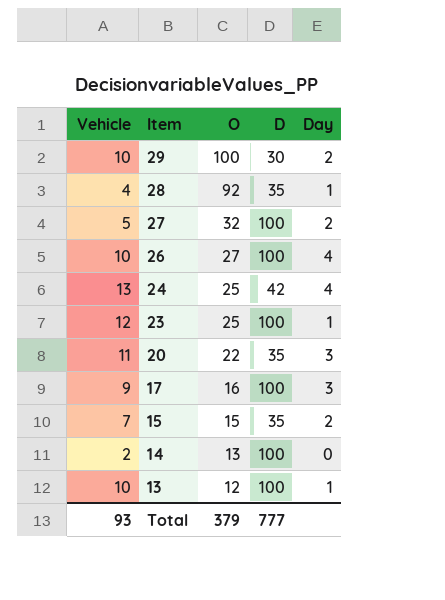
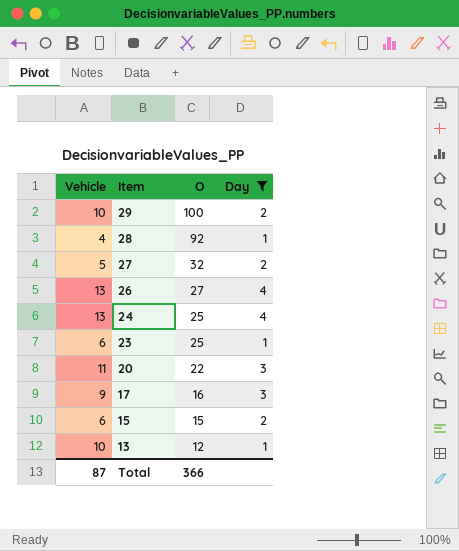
filter: none -> Day != 0
column D | position: 4 -> none
26 | Vehicle: 10 -> 13
23 | Vehicle: 12 -> 6
15 | Vehicle: 7 -> 6
Total | Vehicle: 93 -> 87
Total | O: 379 -> 366

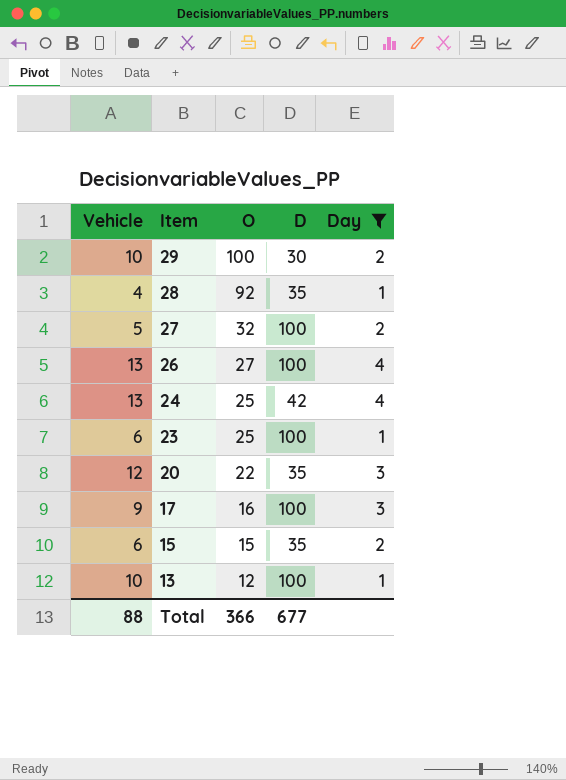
column D | position: none -> 4
20 | Vehicle: 11 -> 12
Total | Vehicle: 87 -> 88

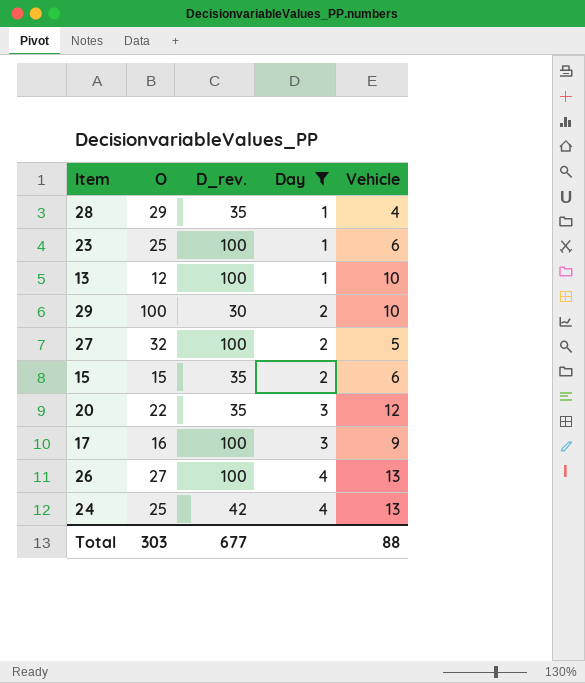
row order: Item descending -> Day ascending
column name: D -> D_rev.
column Vehicle | position: 1 -> 5
28 | O: 92 -> 29
Total | O: 366 -> 303

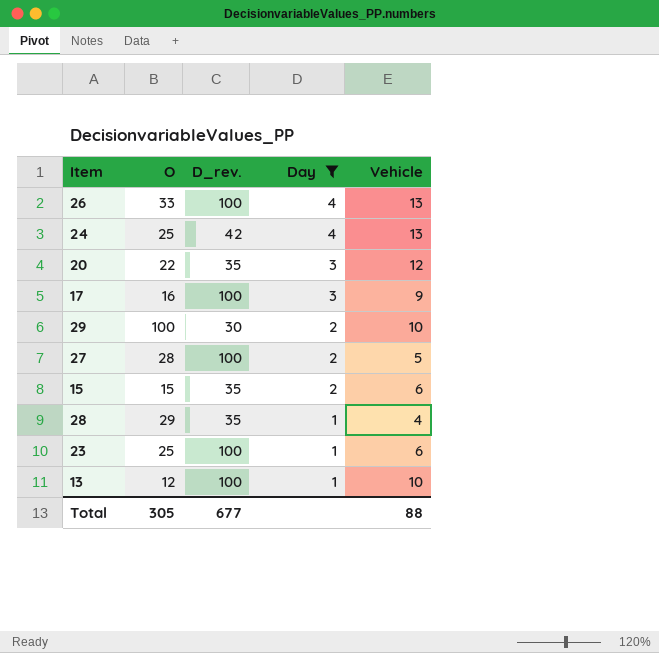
row order: Day ascending -> Day descending
26 | O: 27 -> 33
27 | O: 32 -> 28
Total | O: 303 -> 305

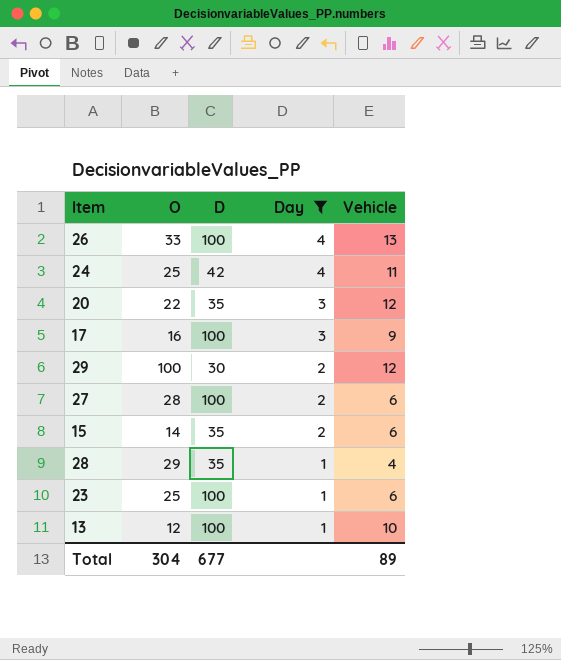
column name: D_rev. -> D
24 | Vehicle: 13 -> 11
29 | Vehicle: 10 -> 12
27 | Vehicle: 5 -> 6
15 | O: 15 -> 14
Total | O: 305 -> 304
Total | Vehicle: 88 -> 89

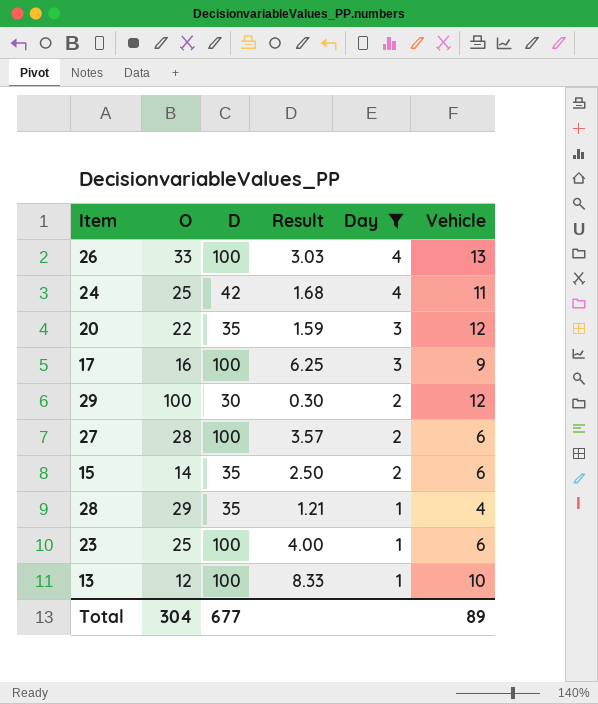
column Result | formula: none -> [D] / [O]

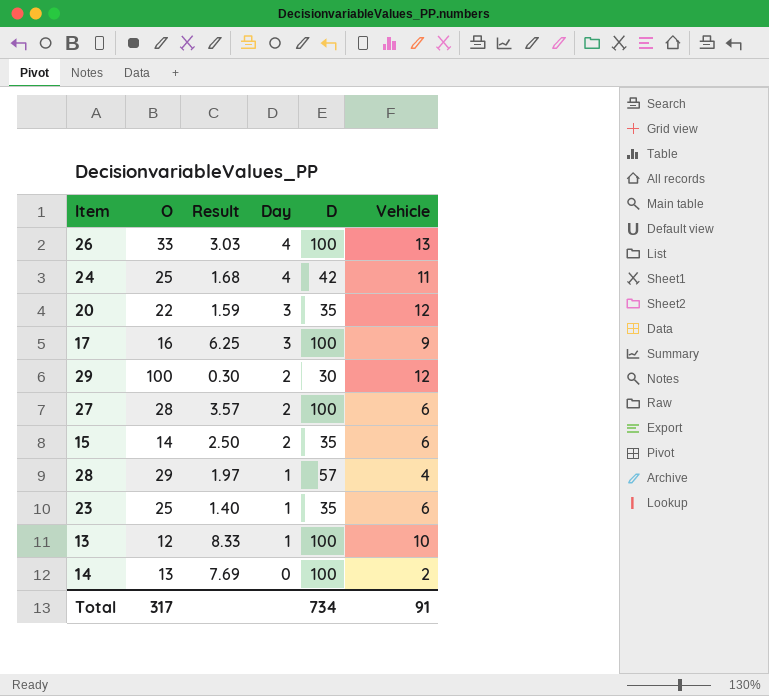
filter: Day != 0 -> none
column D | position: 3 -> 5
28 | Result: 1.21 -> 1.97
28 | D: 35 -> 57
23 | Result: 4.00 -> 1.40
23 | D: 100 -> 35
Total | O: 304 -> 317
Total | D: 677 -> 734
Total | Vehicle: 89 -> 91

